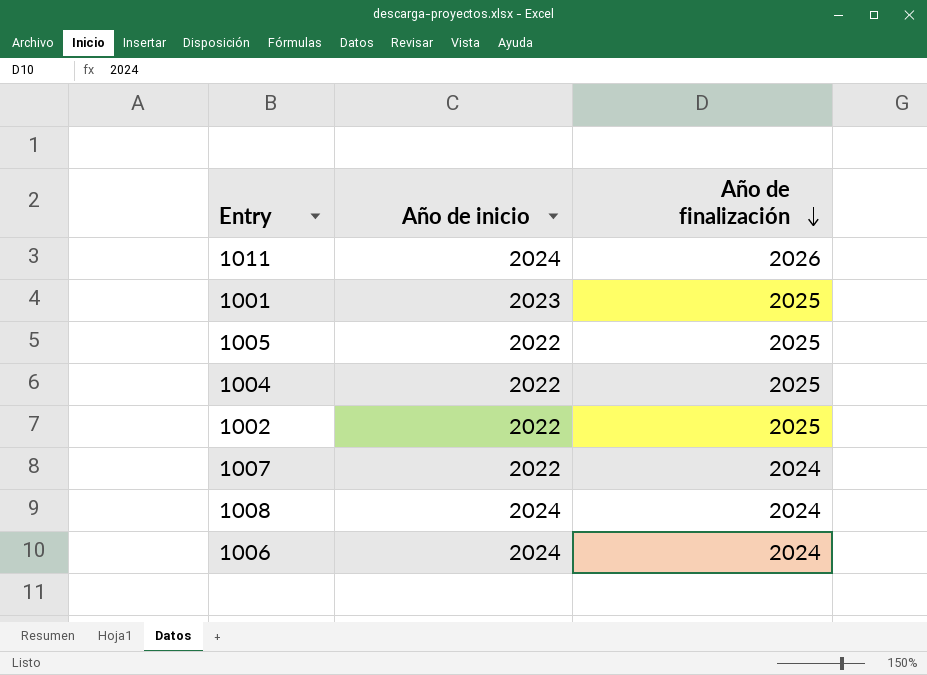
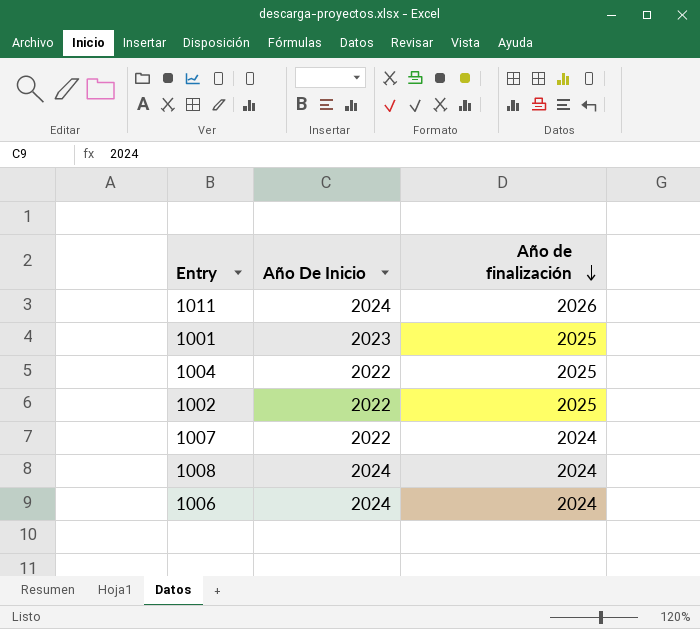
column name: Año de inicio -> Año De Inicio
row 1005: 2022 | 2025 -> none

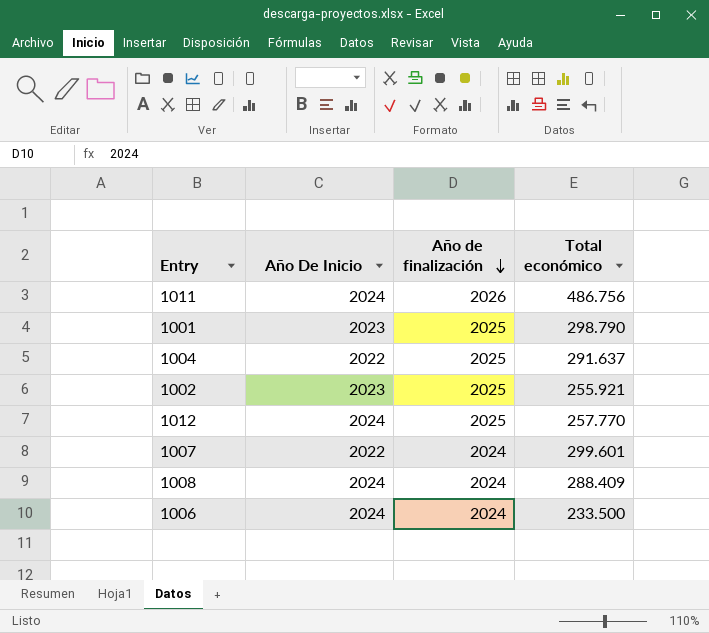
column Total económico | position: none -> 4
1002 | Año De Inicio: 2022 -> 2023
row 1012: none -> 2024 | 2025 | 257.770

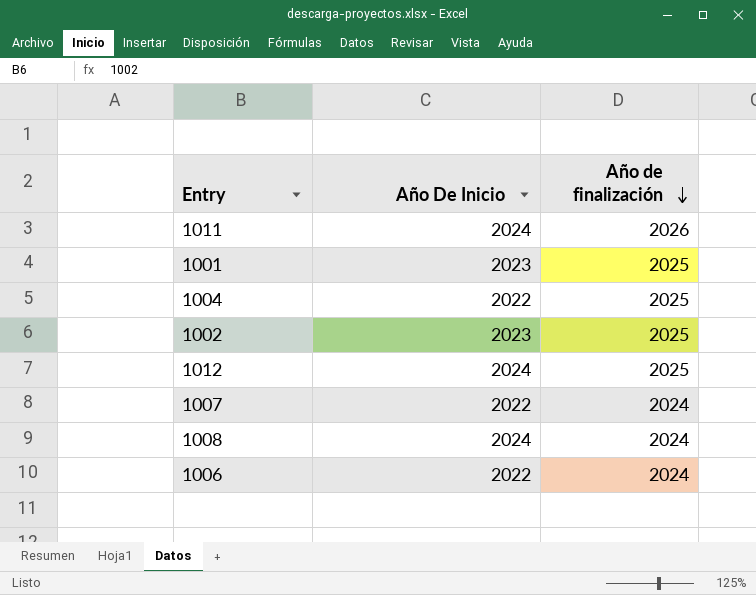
column Total económico | position: 4 -> none
1006 | Año De Inicio: 2024 -> 2022

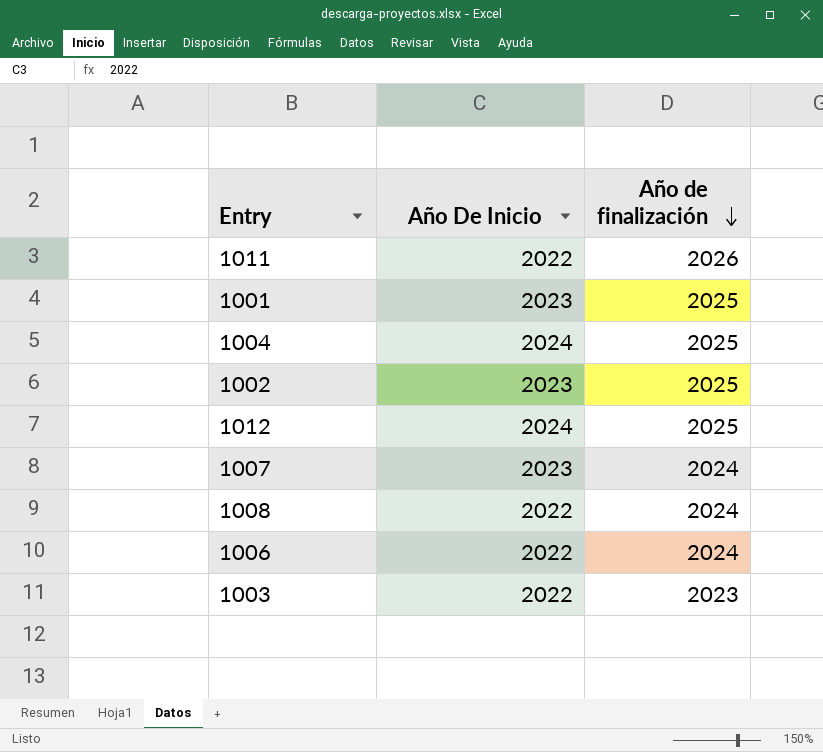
1011 | Año De Inicio: 2024 -> 2022
1004 | Año De Inicio: 2022 -> 2024
1007 | Año De Inicio: 2022 -> 2023
1008 | Año De Inicio: 2024 -> 2022
row 1003: none -> 2022 | 2023

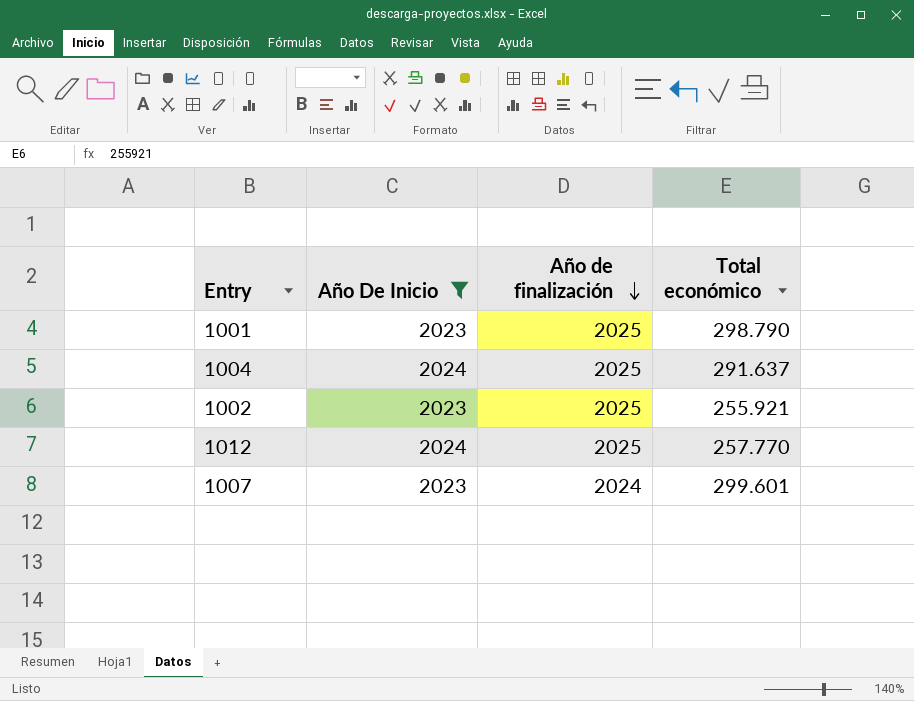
filter: none -> Año De Inicio != 2022
column Total económico | position: none -> 4

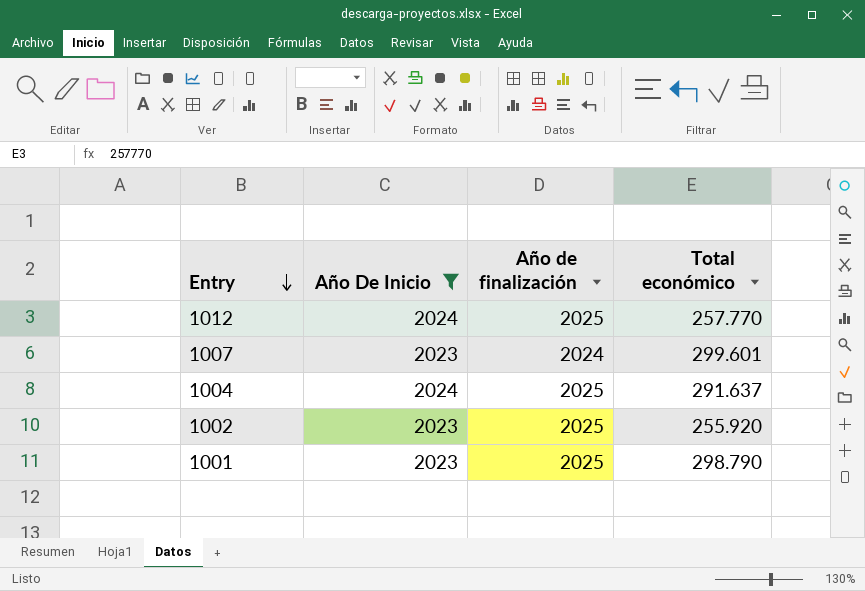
row order: Año de finalización descending -> Entry descending
1002 | Total económico: 255.921 -> 255.920

